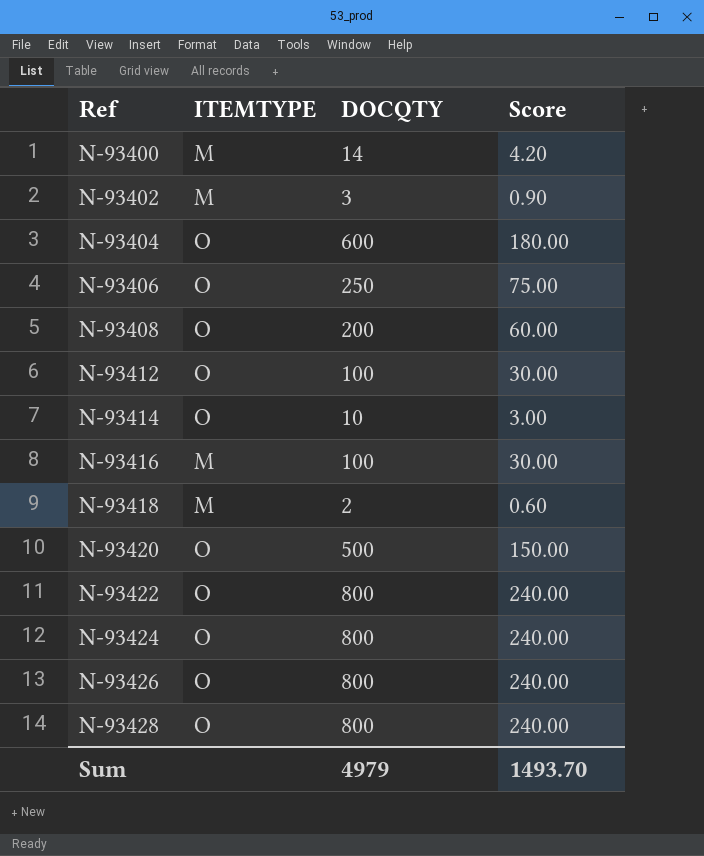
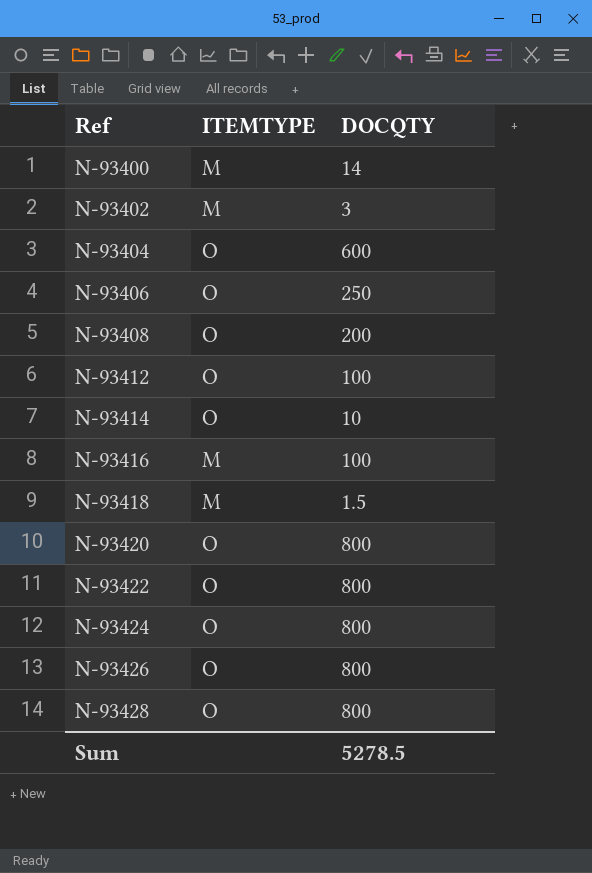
column Score | formula: [DOCQTY] * 0.3 -> none
N-93418 | DOCQTY: 2 -> 1.5
N-93420 | DOCQTY: 500 -> 800
Sum | DOCQTY: 4979 -> 5278.5

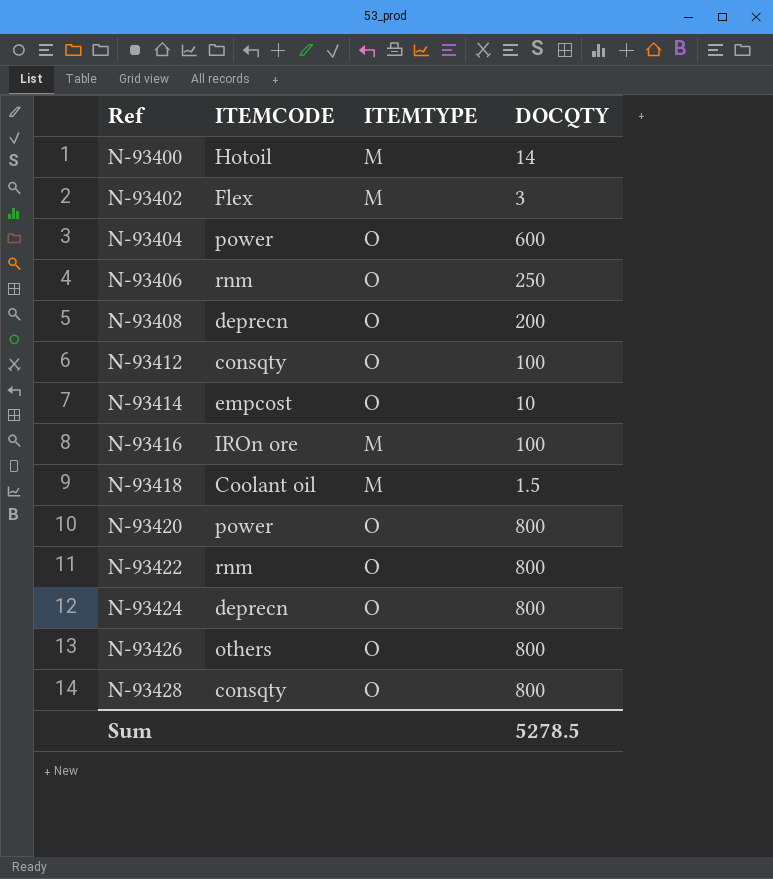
column ITEMCODE | position: none -> 2

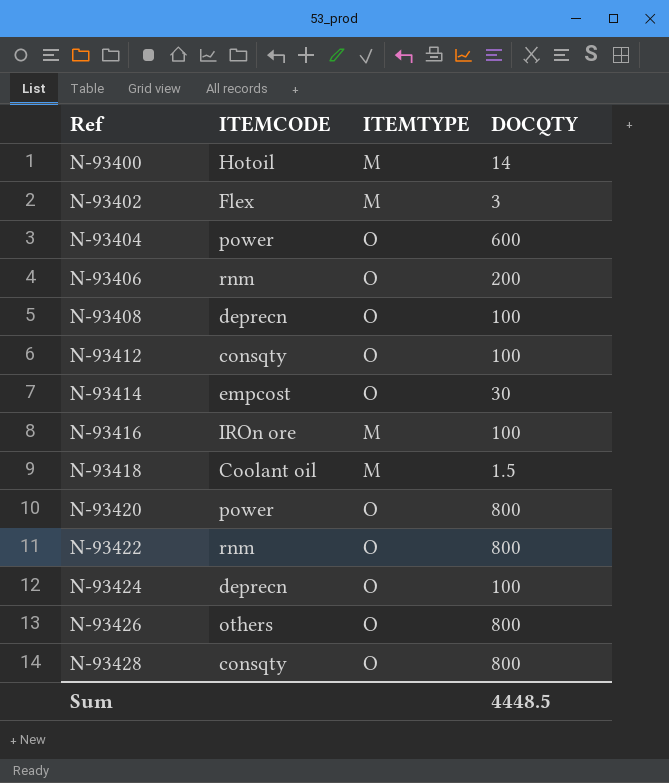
N-93406 | DOCQTY: 250 -> 200
N-93408 | DOCQTY: 200 -> 100
N-93414 | DOCQTY: 10 -> 30
N-93424 | DOCQTY: 800 -> 100
Sum | DOCQTY: 5278.5 -> 4448.5

